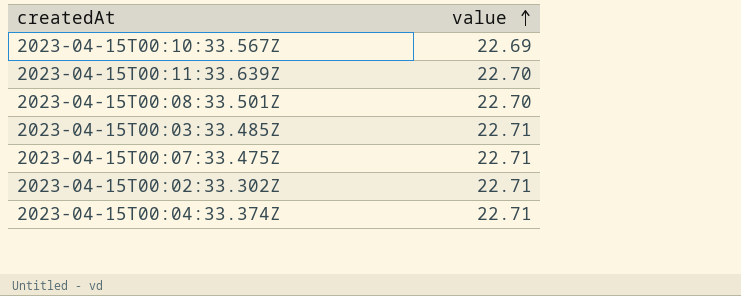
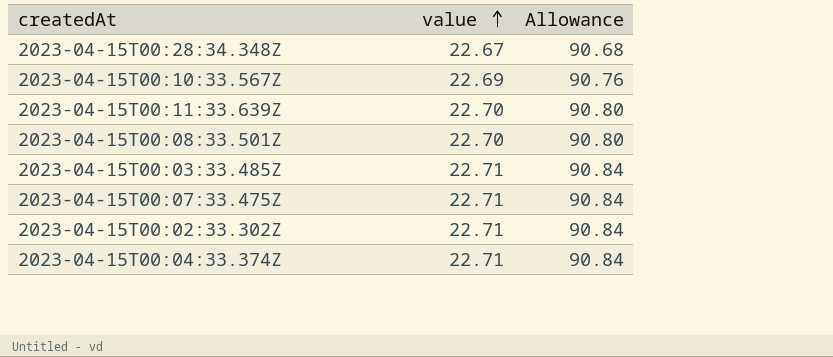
column Allowance | formula: none -> [value] * 4
row 2023-04-15T00:28:34.348Z: none -> 22.67 | 90.68

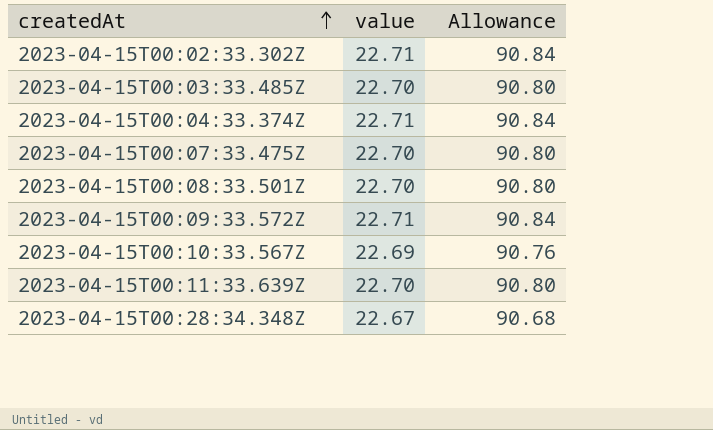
row order: value ascending -> createdAt ascending
2023-04-15T00:03:33.485Z | value: 22.71 -> 22.70
2023-04-15T00:03:33.485Z | Allowance: 90.84 -> 90.80
2023-04-15T00:07:33.475Z | value: 22.71 -> 22.70
2023-04-15T00:07:33.475Z | Allowance: 90.84 -> 90.80
row 2023-04-15T00:09:33.572Z: none -> 22.71 | 90.84

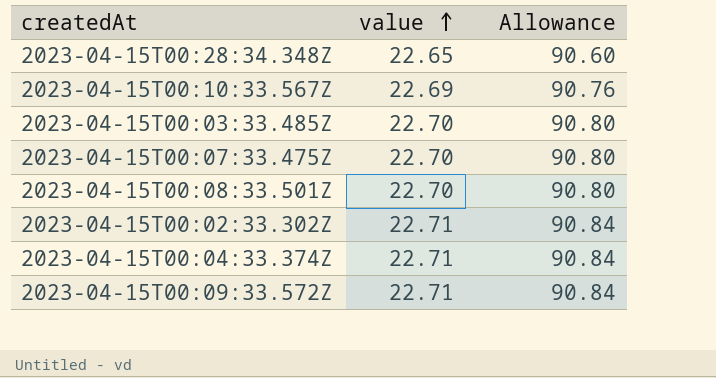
row order: createdAt ascending -> value ascending
row 2023-04-15T00:11:33.639Z: 22.70 | 90.80 -> none
2023-04-15T00:28:34.348Z | value: 22.67 -> 22.65
2023-04-15T00:28:34.348Z | Allowance: 90.68 -> 90.60

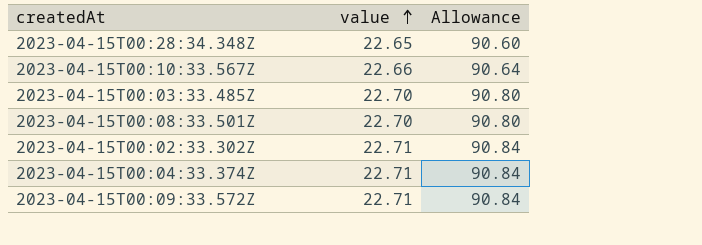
row 2023-04-15T00:07:33.475Z: 22.70 | 90.80 -> none
2023-04-15T00:10:33.567Z | value: 22.69 -> 22.66
2023-04-15T00:10:33.567Z | Allowance: 90.76 -> 90.64

